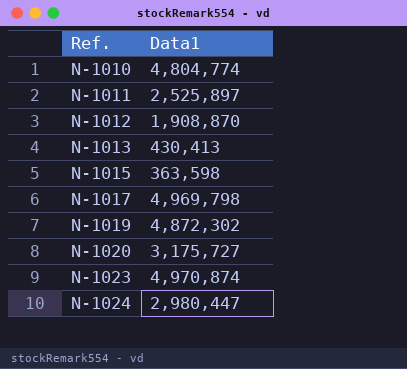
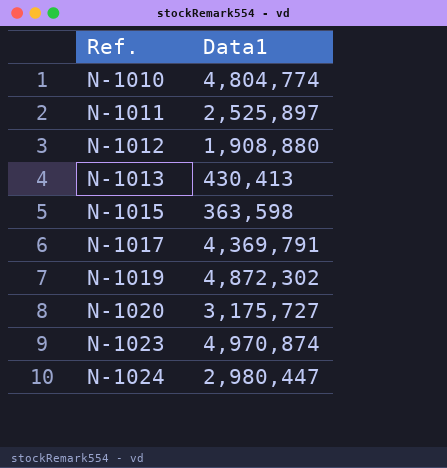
N-1012 | Data1: 1,908,870 -> 1,908,880
N-1017 | Data1: 4,969,798 -> 4,369,791

